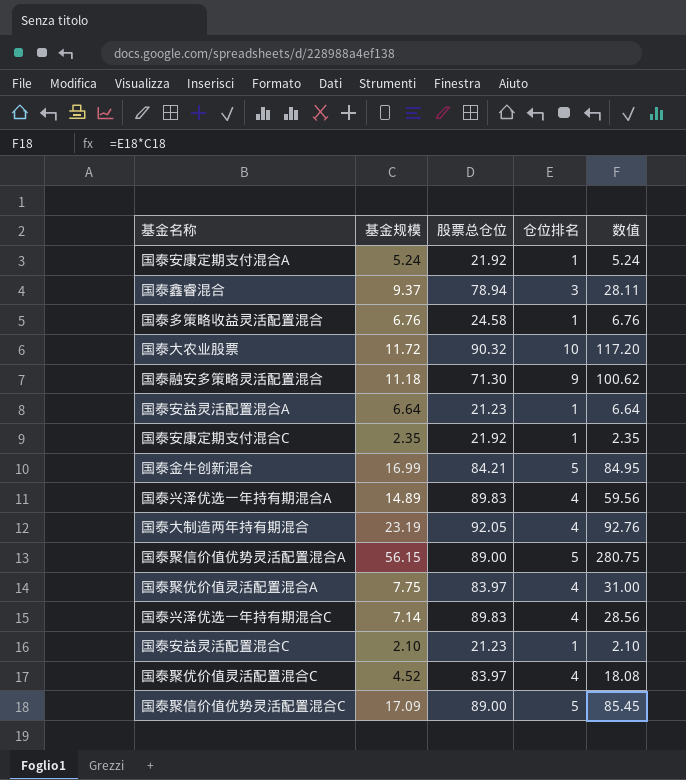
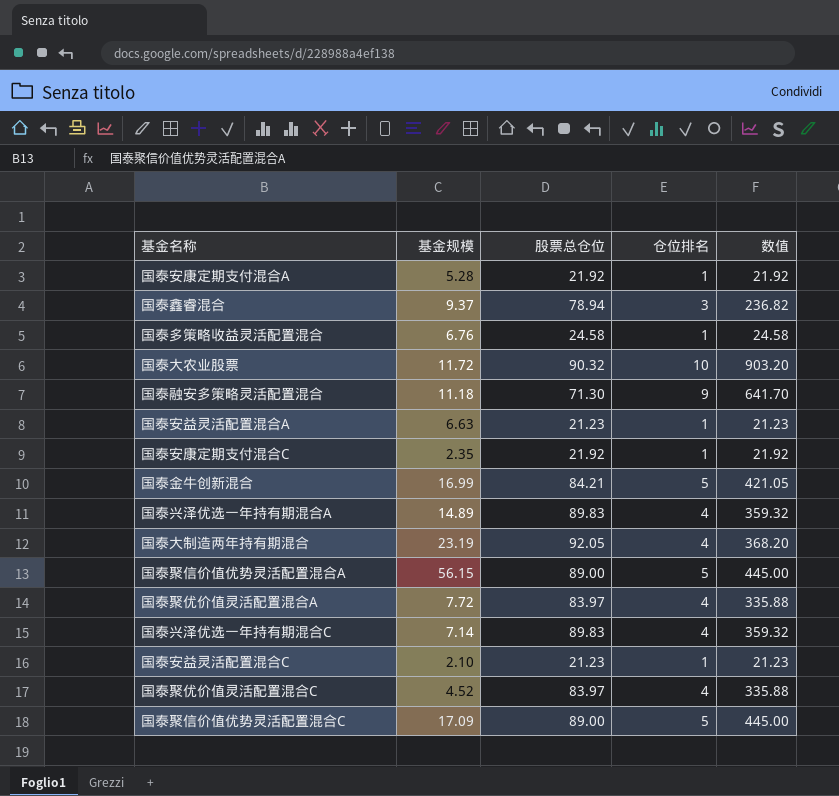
column 数值 | formula: [基金规模] * [仓位排名] -> [股票总仓位] * [仓位排名]
国泰安康定期支付混合A | 基金规模: 5.24 -> 5.28
国泰安益灵活配置混合A | 基金规模: 6.64 -> 6.63
国泰聚优价值灵活配置混合A | 基金规模: 7.75 -> 7.72

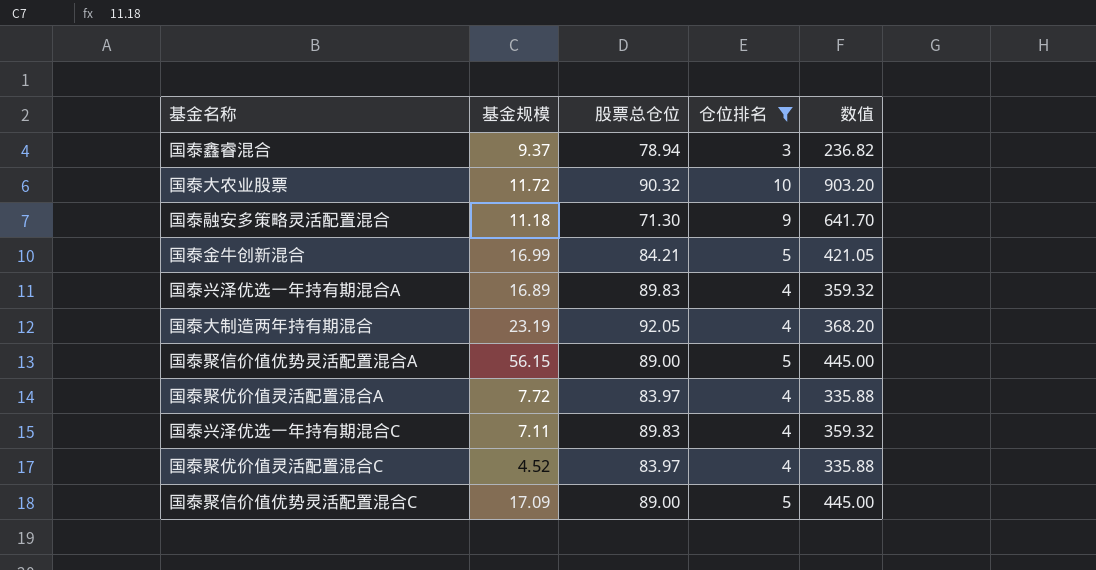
filter: none -> 仓位排名 != 1
国泰兴泽优选一年持有期混合A | 基金规模: 14.89 -> 16.89
国泰兴泽优选一年持有期混合C | 基金规模: 7.14 -> 7.11

